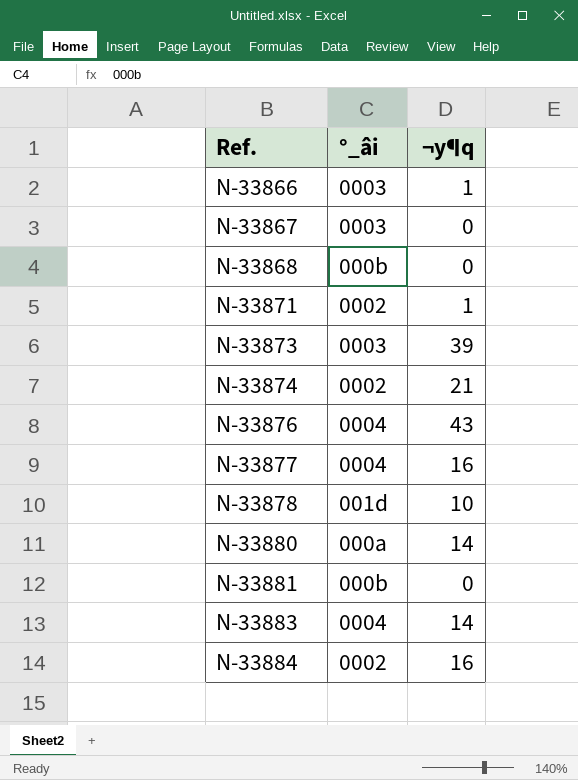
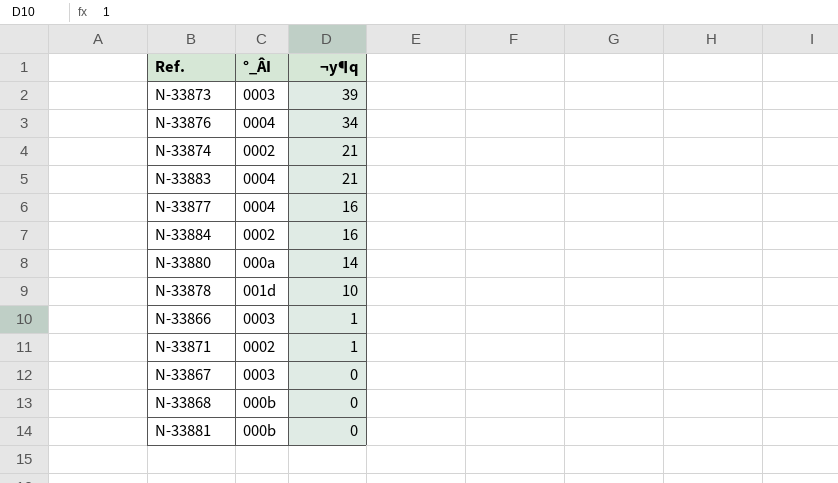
row order: Ref. ascending -> ¬y¶q descending
column name: °_âi -> °_ÂI
N-33876 | ¬y¶q: 43 -> 34
N-33883 | ¬y¶q: 14 -> 21

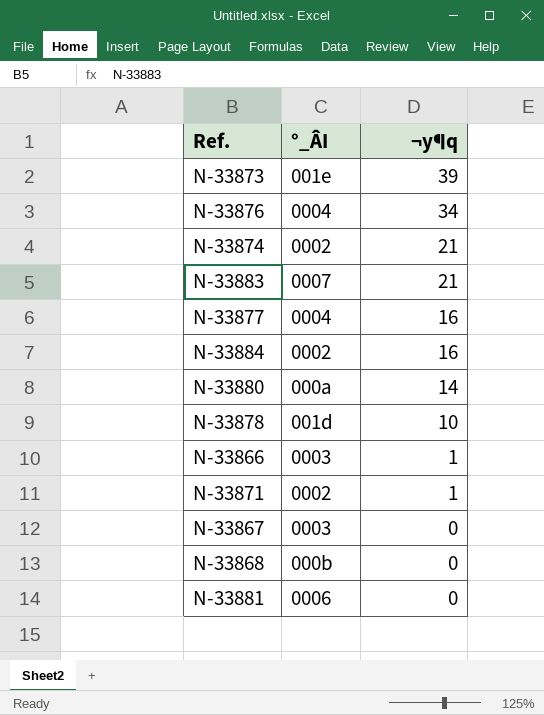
N-33873 | °_ÂI: 0003 -> 001e
N-33883 | °_ÂI: 0004 -> 0007
N-33881 | °_ÂI: 000b -> 0006

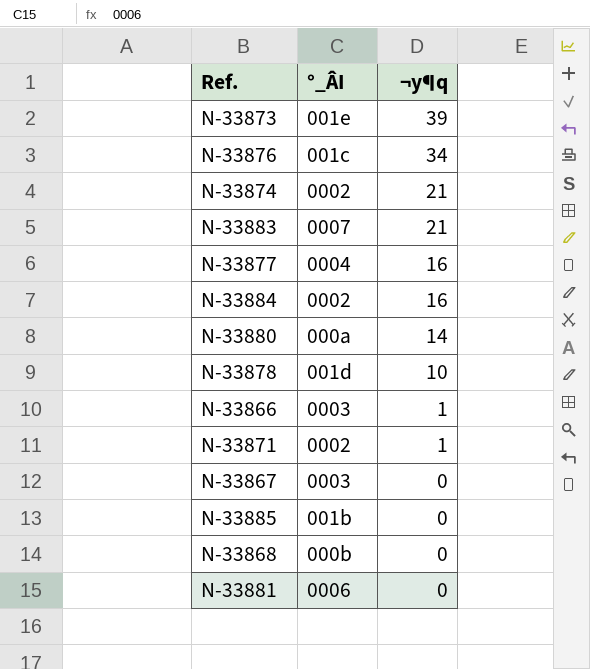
N-33876 | °_ÂI: 0004 -> 001c
row N-33885: none -> 001b | 0

